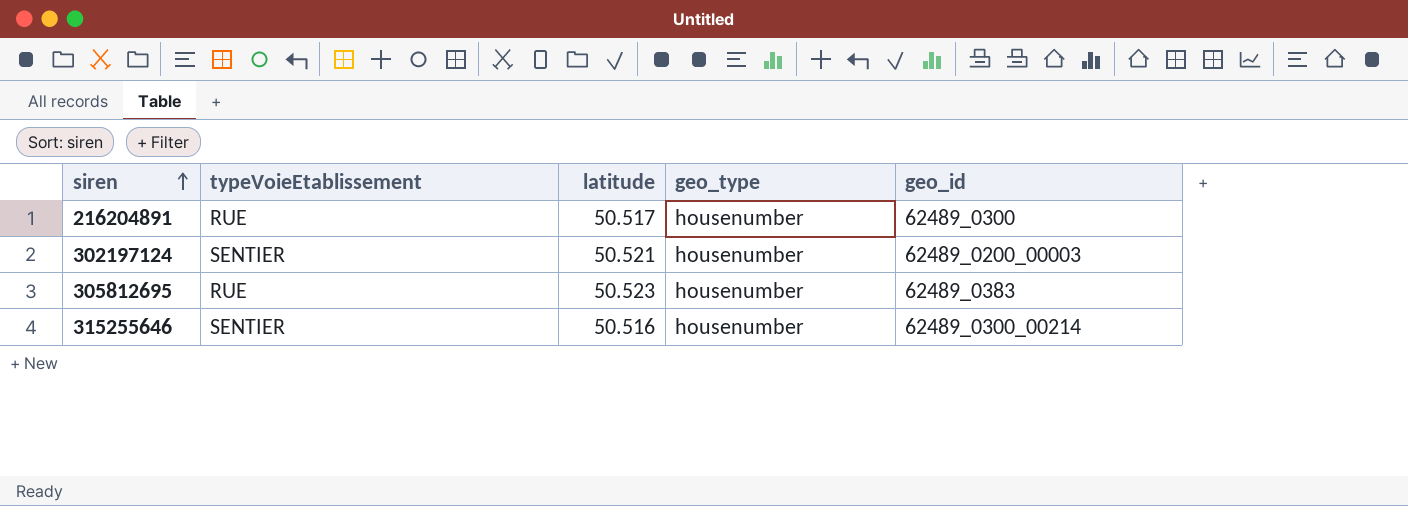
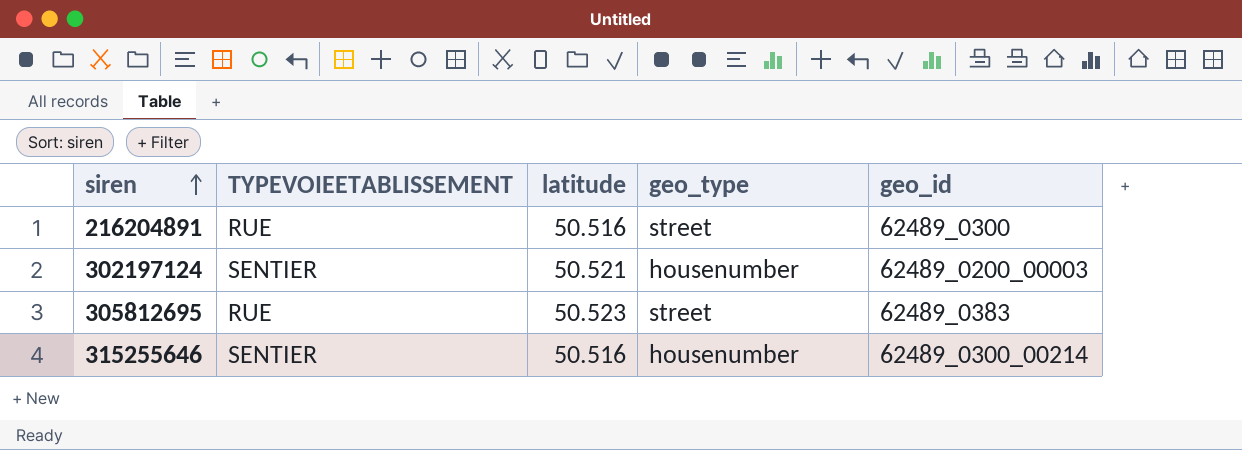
column name: typeVoieEtablissement -> TYPEVOIEETABLISSEMENT
216204891 | latitude: 50.517 -> 50.516
216204891 | geo_type: housenumber -> street
305812695 | geo_type: housenumber -> street

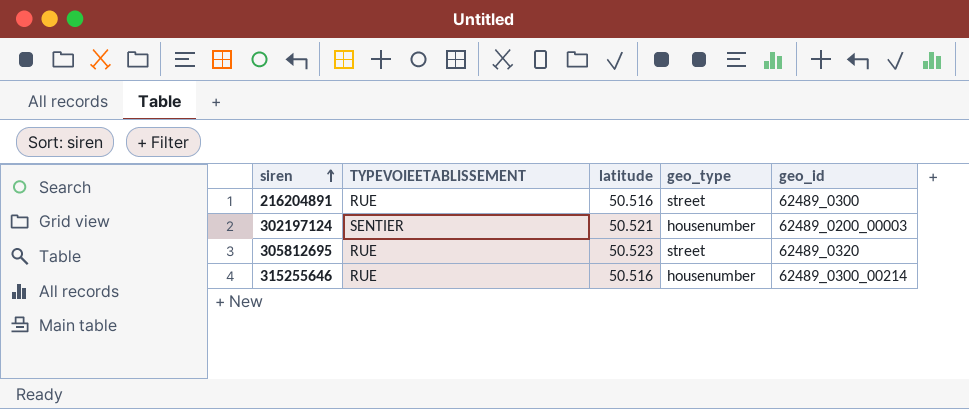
305812695 | geo_id: 62489_0383 -> 62489_0320
315255646 | TYPEVOIEETABLISSEMENT: SENTIER -> RUE

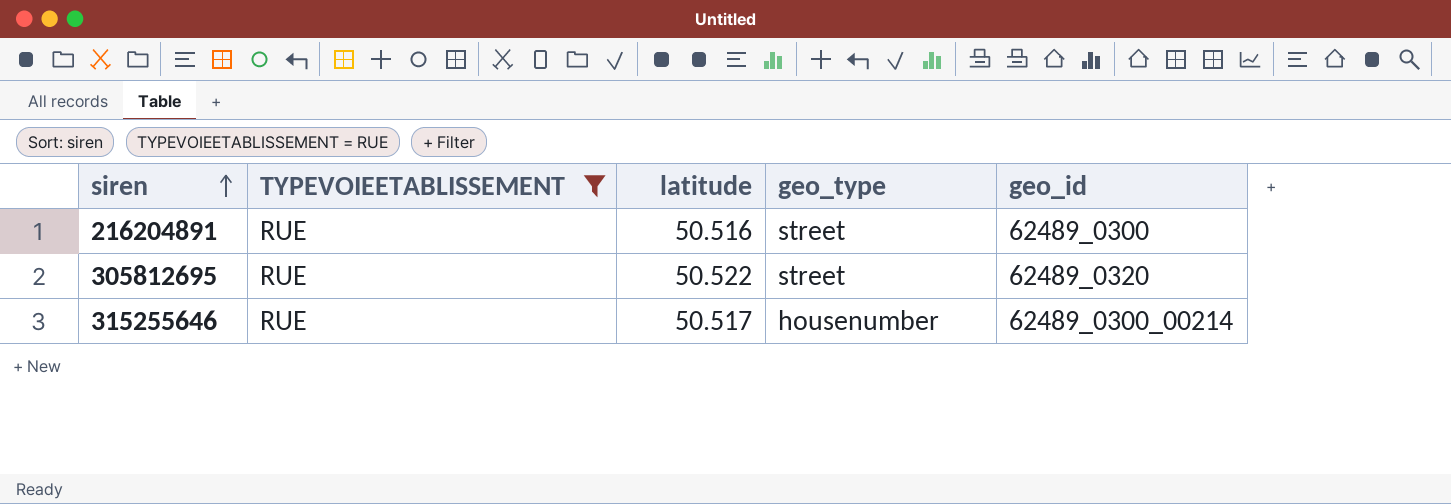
filter: none -> TYPEVOIEETABLISSEMENT = RUE
305812695 | latitude: 50.523 -> 50.522
315255646 | latitude: 50.516 -> 50.517

